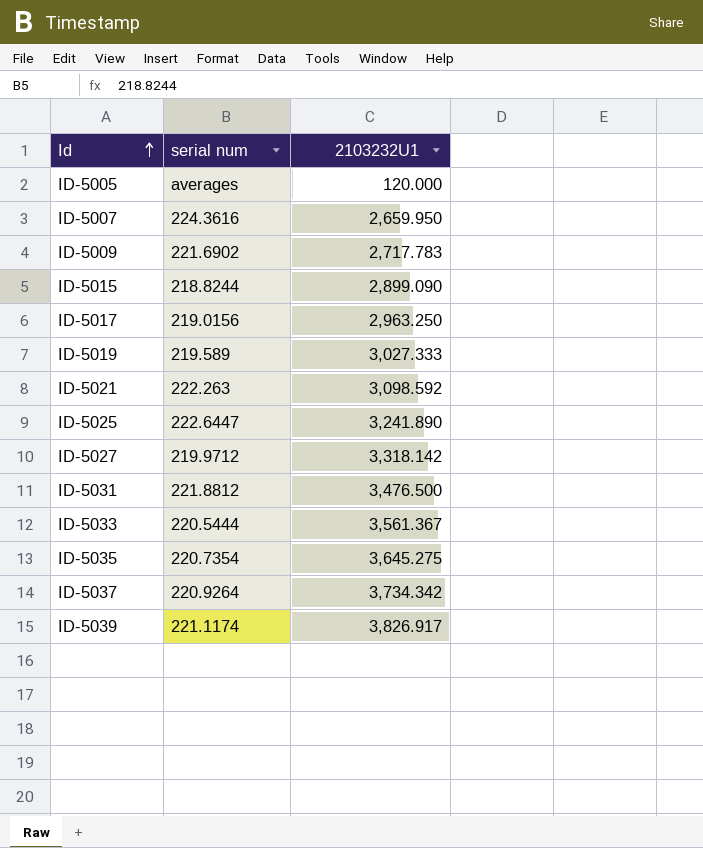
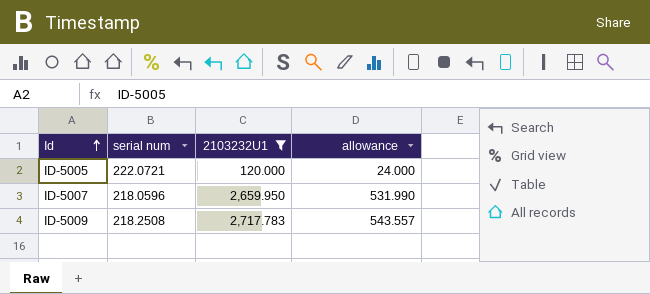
filter: none -> 2103232U1 <= 2,717.783
column allowance | formula: none -> [2103232U1] * 0.2
ID-5005 | serial num: averages -> 222.0721
ID-5007 | serial num: 224.3616 -> 218.0596
ID-5009 | serial num: 221.6902 -> 218.2508

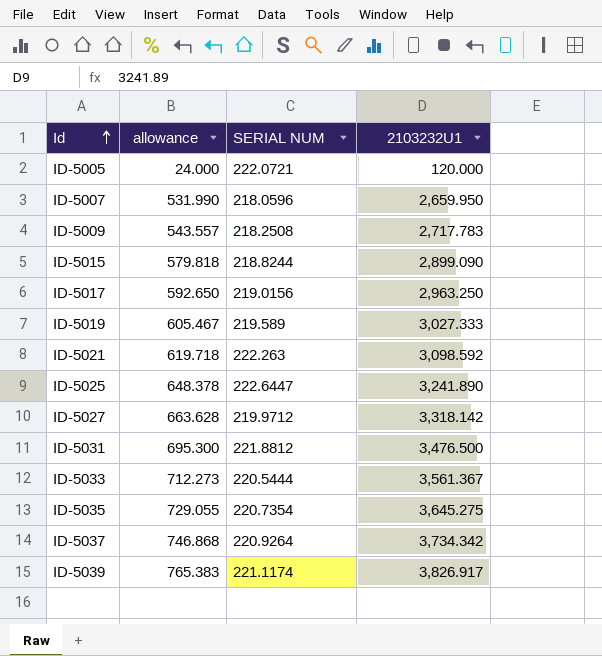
filter: 2103232U1 <= 2,717.783 -> none
column allowance | position: 4 -> 2
column name: serial num -> SERIAL NUM

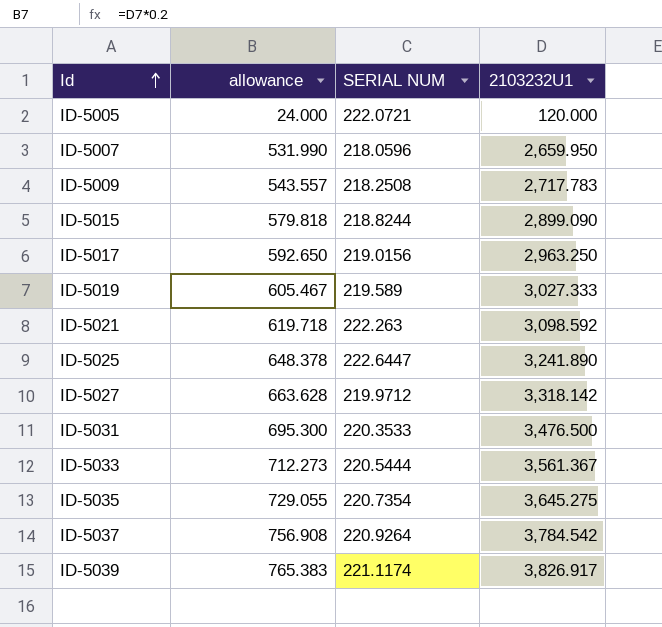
ID-5031 | SERIAL NUM: 221.8812 -> 220.3533
ID-5037 | allowance: 746.868 -> 756.908
ID-5037 | 2103232U1: 3,734.342 -> 3,784.542

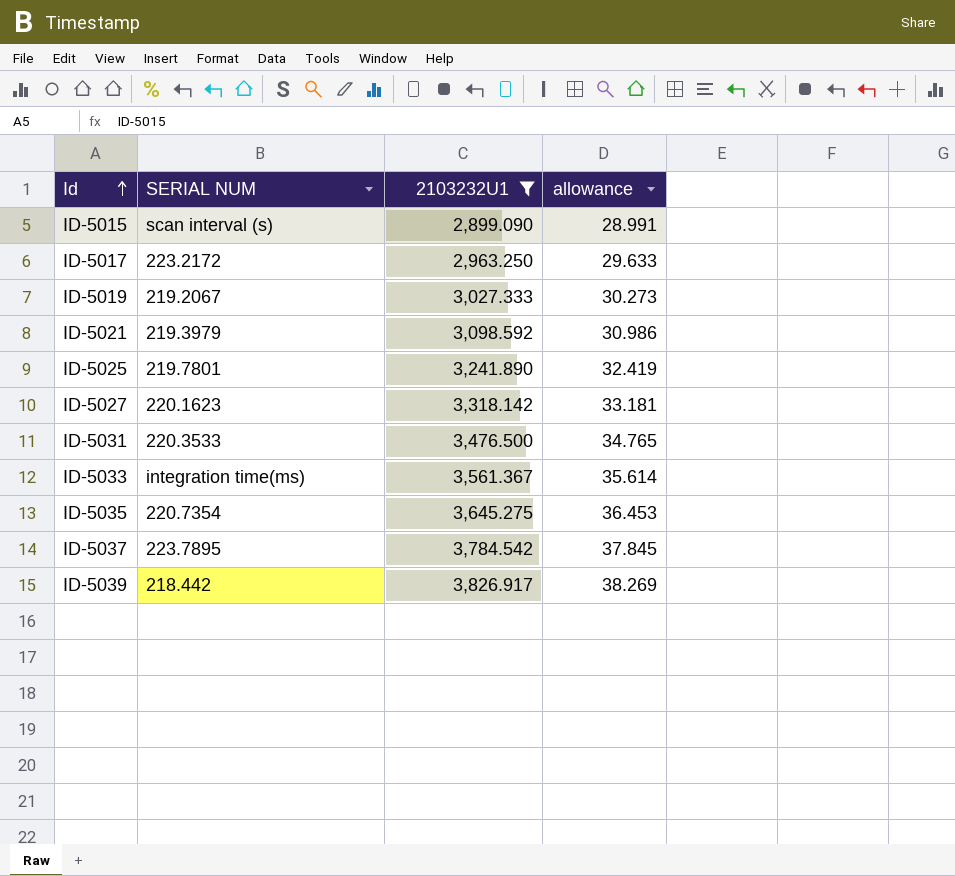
filter: none -> 2103232U1 >= 2,899.090
column allowance | formula: [2103232U1] * 0.2 -> [2103232U1] * 0.01
column allowance | position: 2 -> 4
ID-5015 | SERIAL NUM: 218.8244 -> scan interval (s)
ID-5017 | SERIAL NUM: 219.0156 -> 223.2172
ID-5019 | SERIAL NUM: 219.589 -> 219.2067
ID-5021 | SERIAL NUM: 222.263 -> 219.3979
ID-5025 | SERIAL NUM: 222.6447 -> 219.7801
ID-5027 | SERIAL NUM: 219.9712 -> 220.1623
ID-5033 | SERIAL NUM: 220.5444 -> integration time(ms)
ID-5037 | SERIAL NUM: 220.9264 -> 223.7895
ID-5039 | SERIAL NUM: 221.1174 -> 218.442

